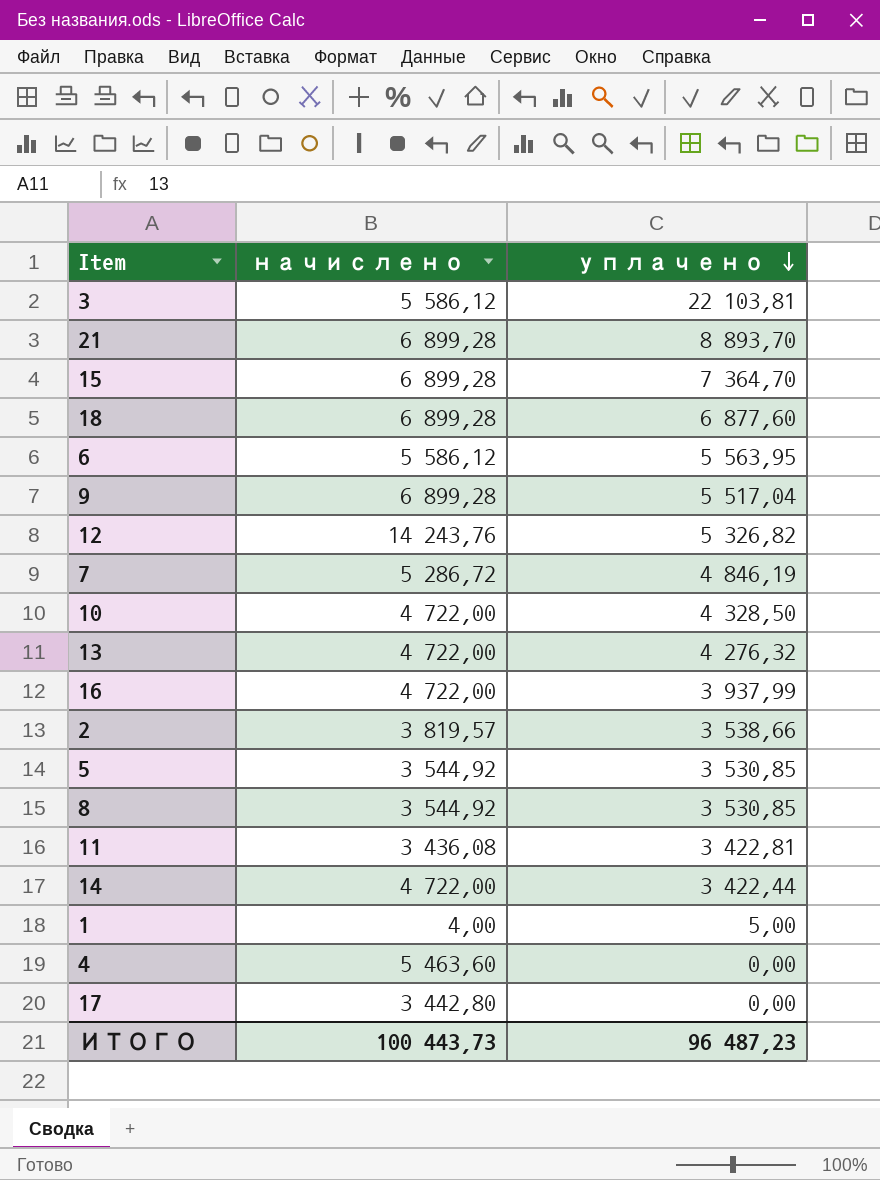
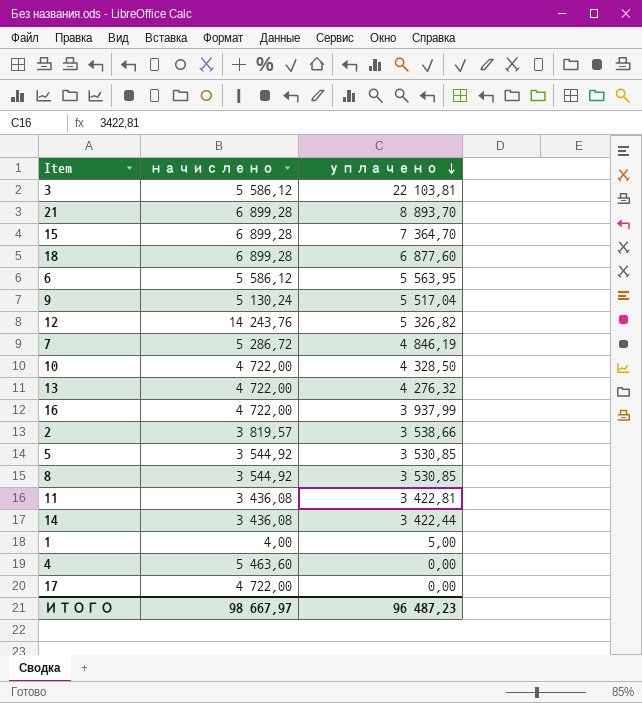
9 | начислено: 6 899,28 -> 5 130,24
14 | начислено: 4 722,00 -> 3 436,08
17 | начислено: 3 442,80 -> 4 722,00
ИТОГО | начислено: 100 443,73 -> 98 667,97

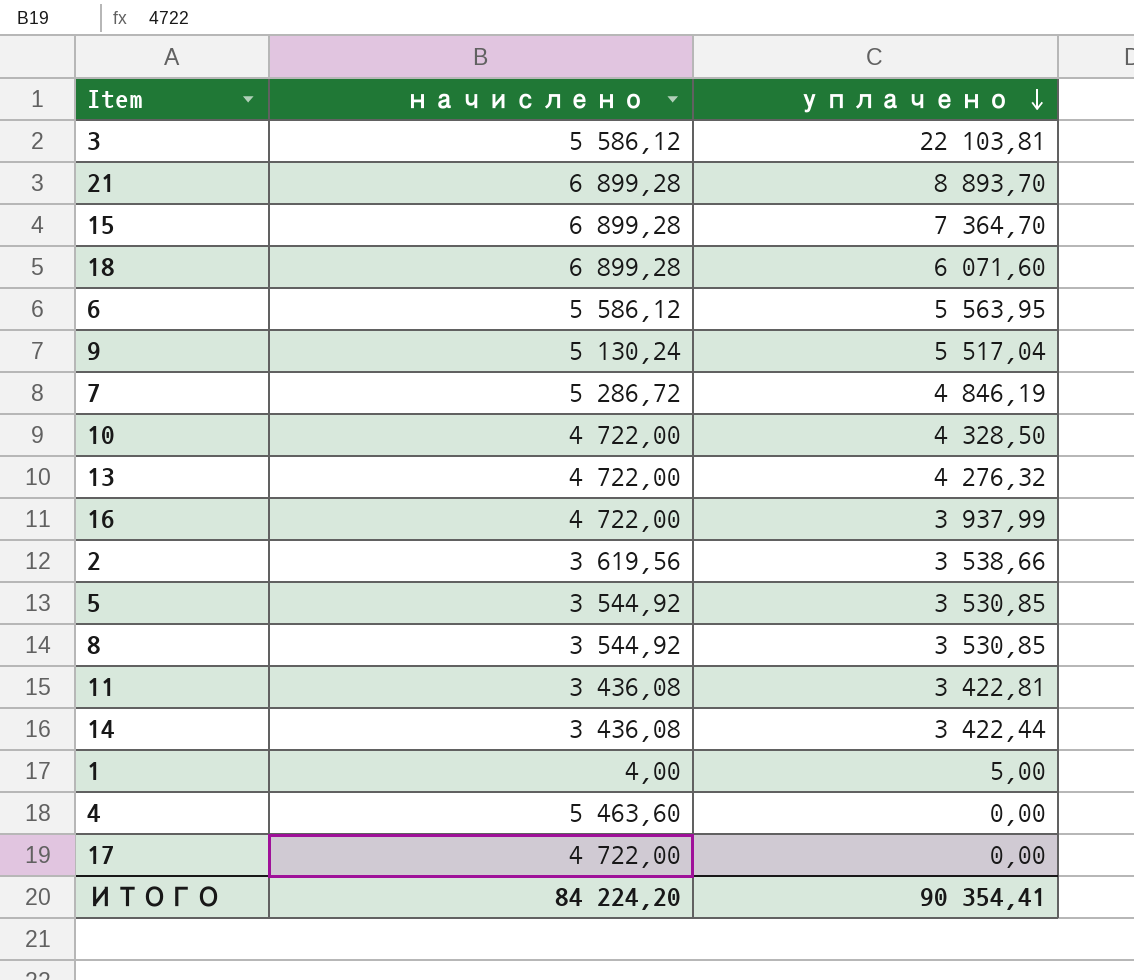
row 12: 14 243,76 | 5 326,82 -> none
18 | уплачено: 6 877,60 -> 6 071,60
2 | начислено: 3 819,57 -> 3 619,56
ИТОГО | начислено: 98 667,97 -> 84 224,20
ИТОГО | уплачено: 96 487,23 -> 90 354,41

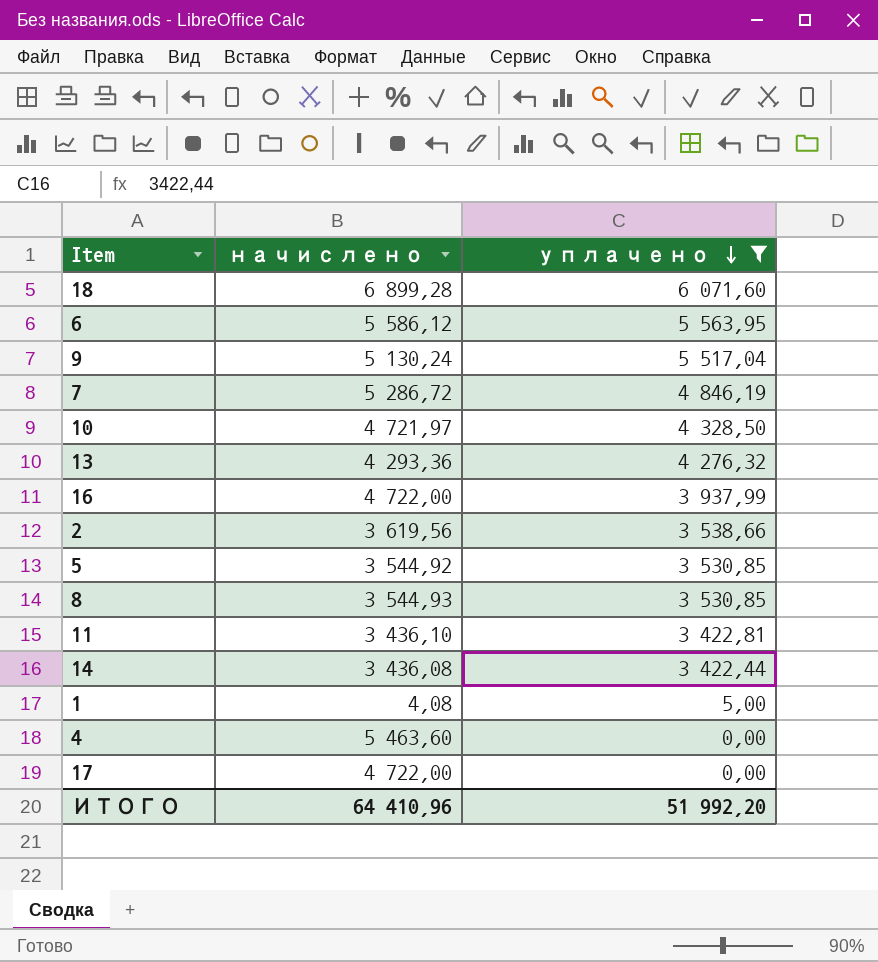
filter: none -> уплачено <= 6 071,60
10 | начислено: 4 722,00 -> 4 721,97
13 | начислено: 4 722,00 -> 4 293,36
8 | начислено: 3 544,92 -> 3 544,93
11 | начислено: 3 436,08 -> 3 436,10
1 | начислено: 4,00 -> 4,08
ИТОГО | начислено: 84 224,20 -> 64 410,96
ИТОГО | уплачено: 90 354,41 -> 51 992,20

